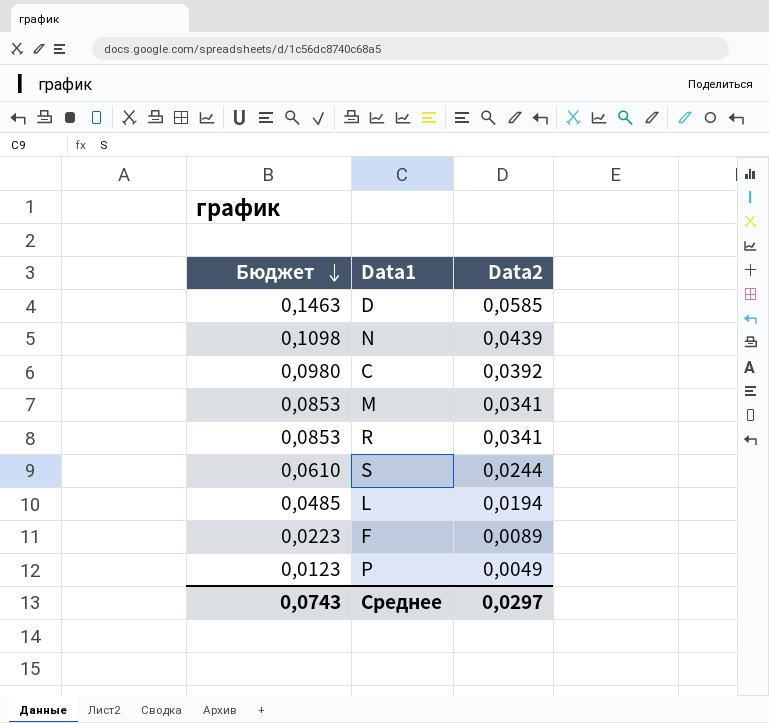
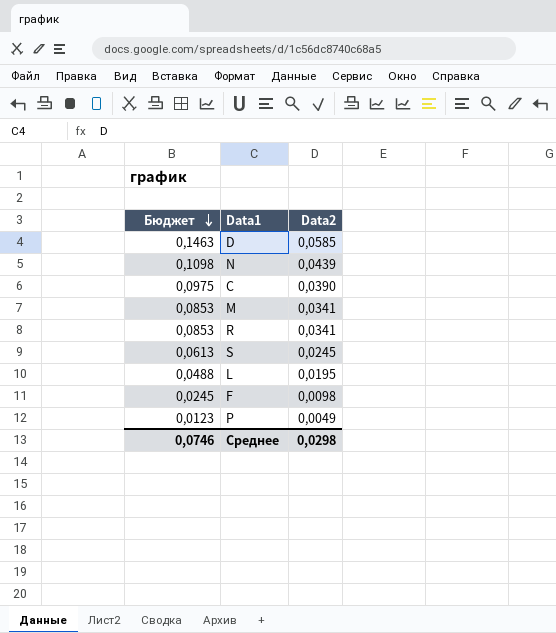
C | Бюджет: 0,0980 -> 0,0975
C | Data2: 0,0392 -> 0,0390
S | Бюджет: 0,0610 -> 0,0613
S | Data2: 0,0244 -> 0,0245
L | Бюджет: 0,0485 -> 0,0488
L | Data2: 0,0194 -> 0,0195
F | Бюджет: 0,0223 -> 0,0245
F | Data2: 0,0089 -> 0,0098
Среднее | Бюджет: 0,0743 -> 0,0746
Среднее | Data2: 0,0297 -> 0,0298

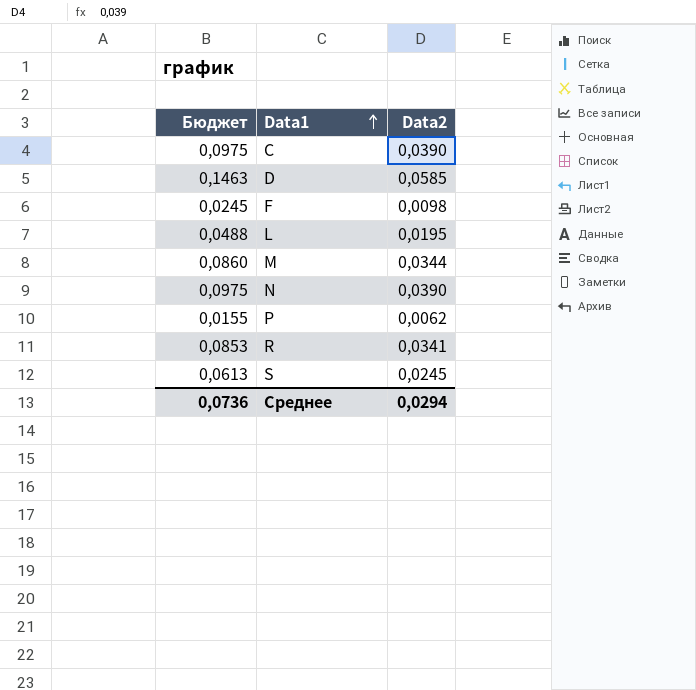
row order: Бюджет descending -> Data1 ascending
M | Бюджет: 0,0853 -> 0,0860
M | Data2: 0,0341 -> 0,0344
N | Бюджет: 0,1098 -> 0,0975
N | Data2: 0,0439 -> 0,0390
P | Бюджет: 0,0123 -> 0,0155
P | Data2: 0,0049 -> 0,0062
Среднее | Бюджет: 0,0746 -> 0,0736
Среднее | Data2: 0,0298 -> 0,0294

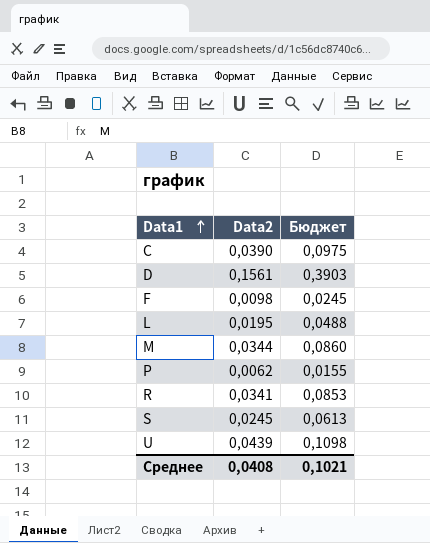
column Бюджет | position: 1 -> 3
row N: 0,0975 | 0,0390 -> none
D | Data2: 0,0585 -> 0,1561
D | Бюджет: 0,1463 -> 0,3903
row U: none -> 0,0439 | 0,1098
Среднее | Data2: 0,0294 -> 0,0408
Среднее | Бюджет: 0,0736 -> 0,1021

